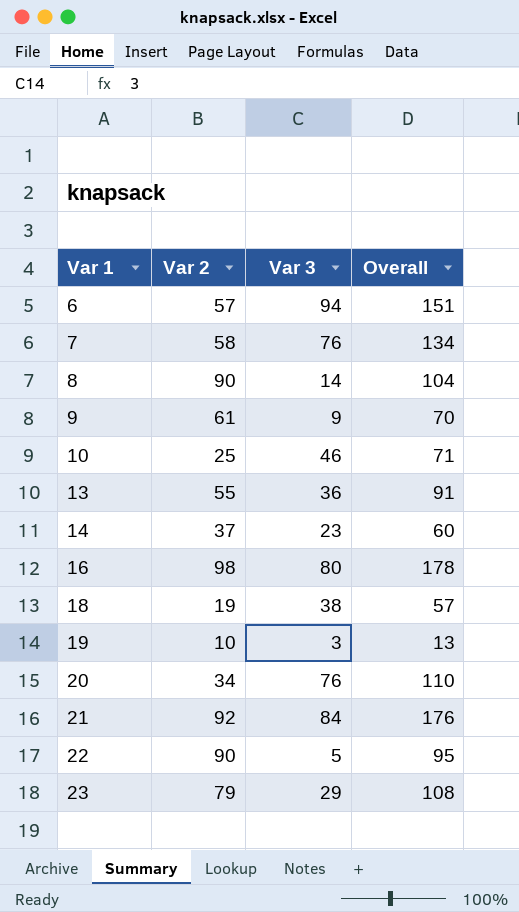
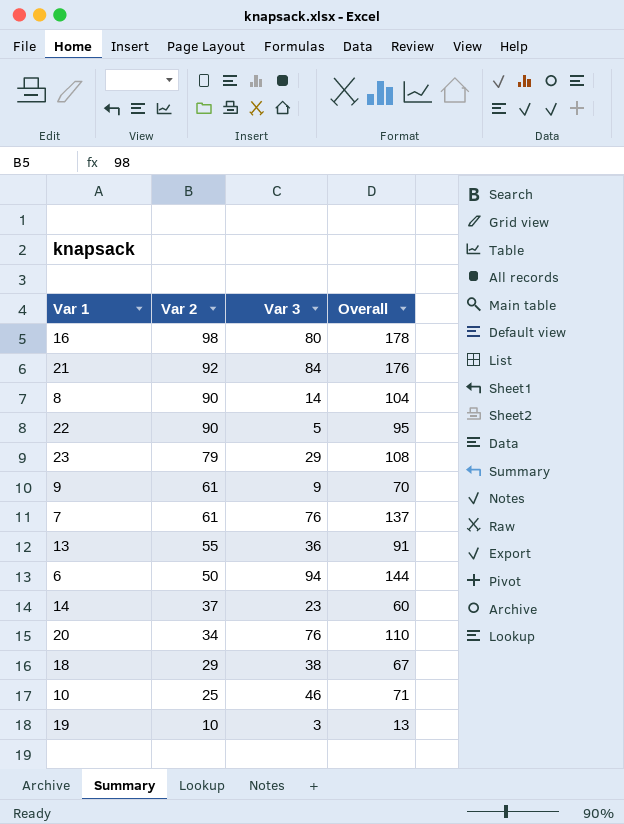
row order: Var 1 ascending -> Var 2 descending
7 | Var 2: 58 -> 61
7 | Overall: 134 -> 137
6 | Var 2: 57 -> 50
6 | Overall: 151 -> 144
18 | Var 2: 19 -> 29
18 | Overall: 57 -> 67

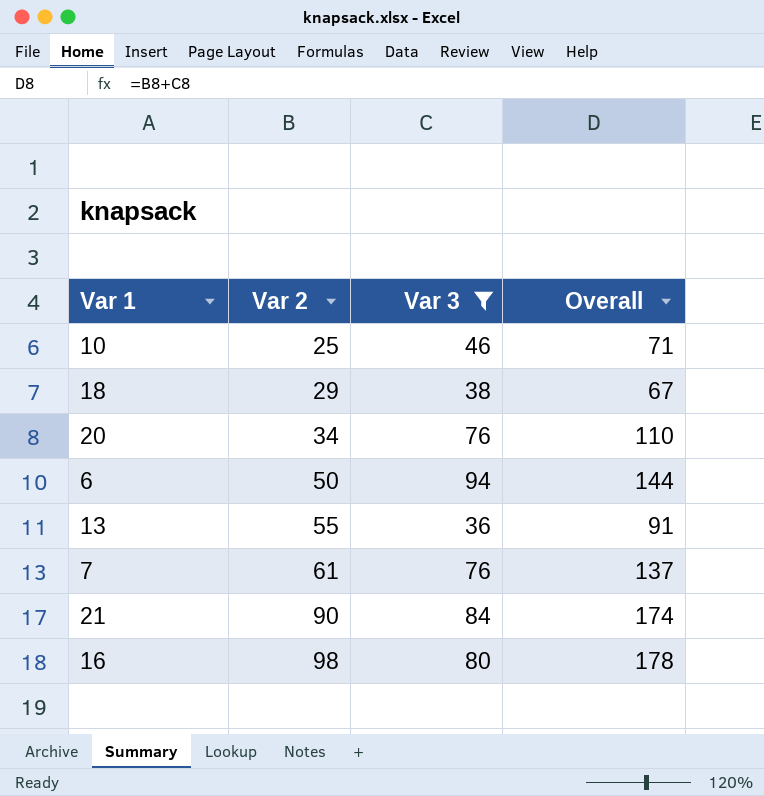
filter: none -> Var 3 >= 36
row order: Var 2 descending -> Var 2 ascending
21 | Var 2: 92 -> 90
21 | Overall: 176 -> 174

